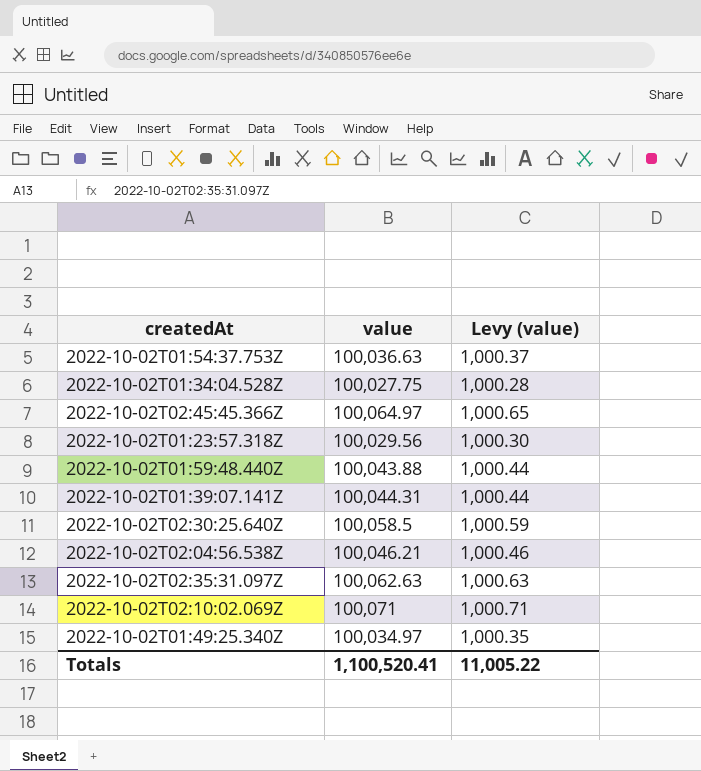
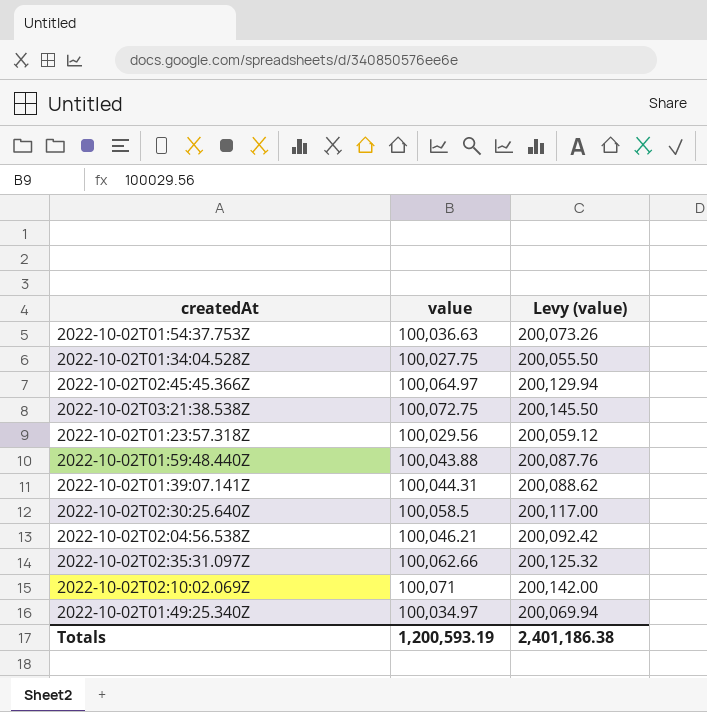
column Levy (value) | formula: [value] * 0.01 -> [value] * 2
row 2022-10-02T03:21:38.538Z: none -> 100,072.75 | 200,145.50
2022-10-02T02:35:31.097Z | value: 100,062.63 -> 100,062.66
Totals | value: 1,100,520.41 -> 1,200,593.19
Totals | Levy (value): 11,005.22 -> 2,401,186.38

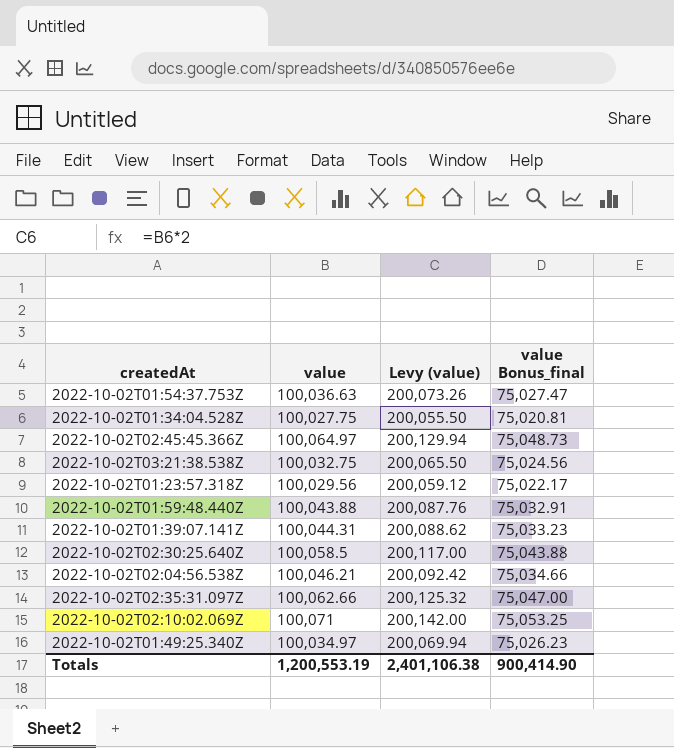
column value Bonus_final | formula: none -> [value] * 0.75
2022-10-02T03:21:38.538Z | value: 100,072.75 -> 100,032.75
2022-10-02T03:21:38.538Z | Levy (value): 200,145.50 -> 200,065.50
Totals | value: 1,200,593.19 -> 1,200,553.19
Totals | Levy (value): 2,401,186.38 -> 2,401,106.38

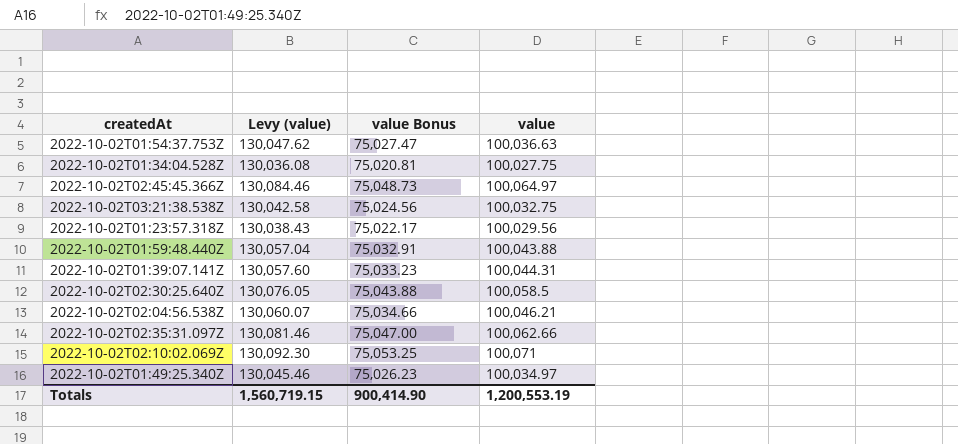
column Levy (value) | formula: [value] * 2 -> [value] * 1.3
column name: value Bonus_final -> value Bonus
column value | position: 2 -> 4
Totals | Levy (value): 2,401,106.38 -> 1,560,719.15

